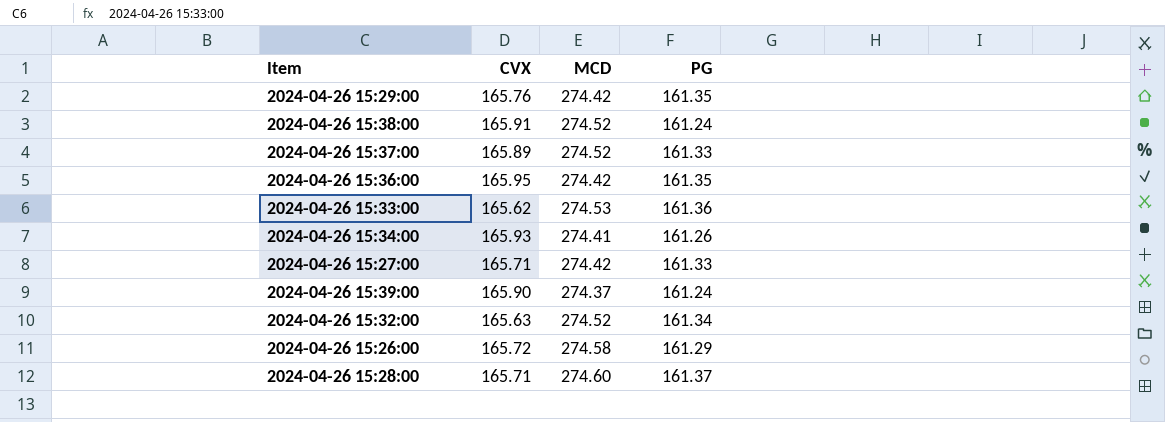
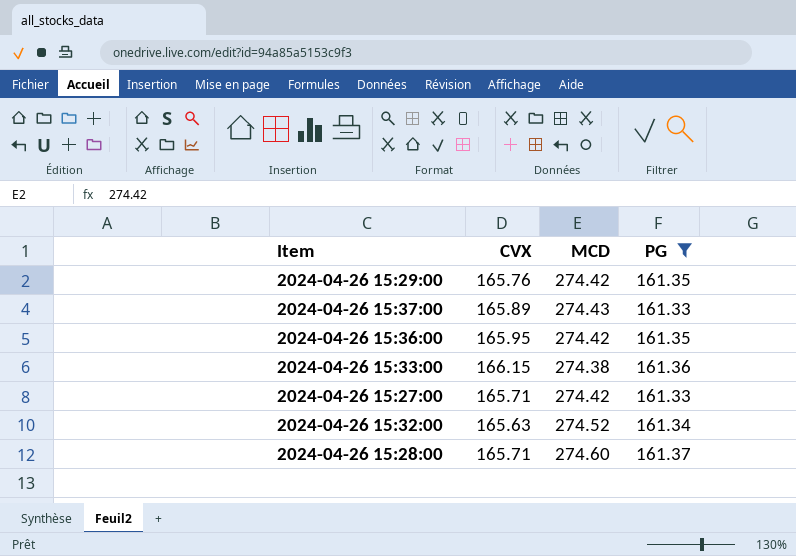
filter: none -> PG >= 161.33
2024-04-26 15:37:00 | MCD: 274.52 -> 274.43
2024-04-26 15:33:00 | CVX: 165.62 -> 166.15
2024-04-26 15:33:00 | MCD: 274.53 -> 274.38

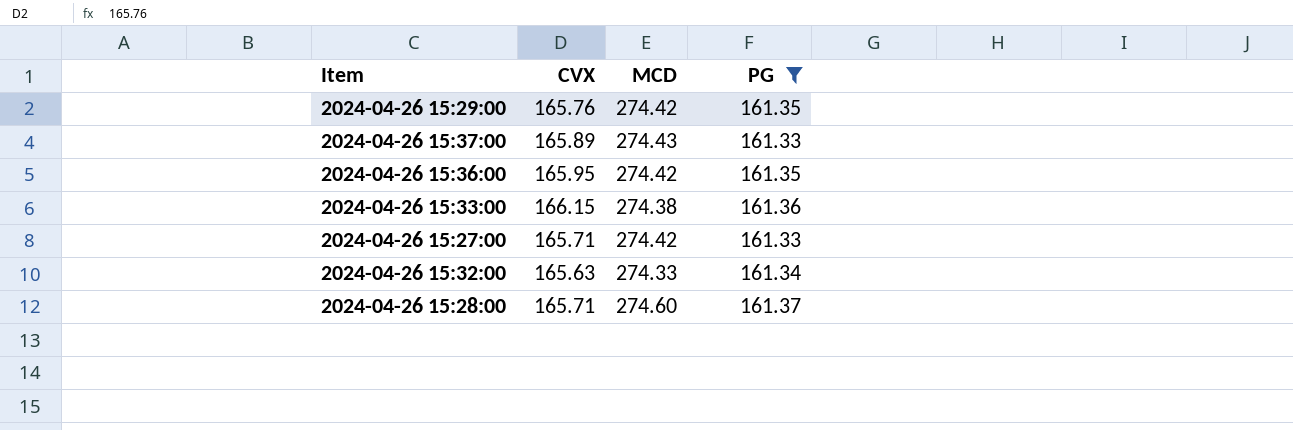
2024-04-26 15:32:00 | MCD: 274.52 -> 274.33

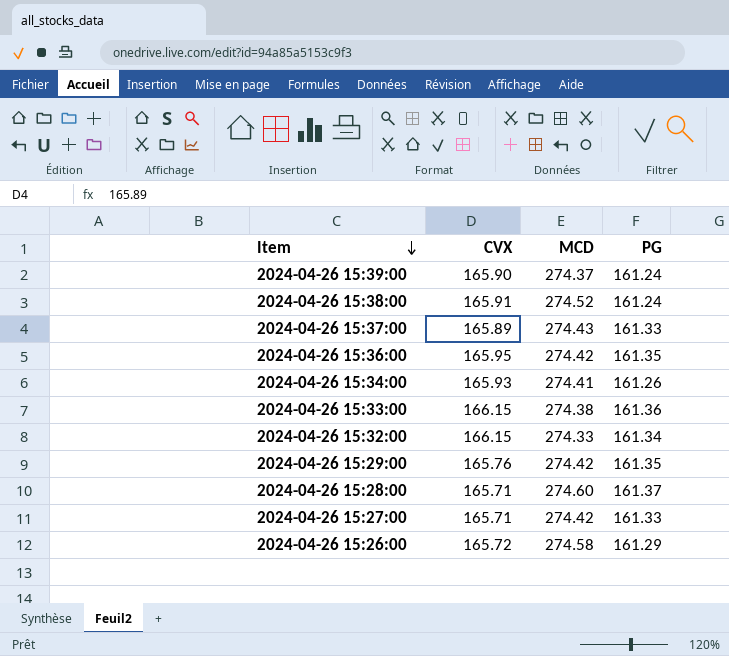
filter: PG >= 161.33 -> none
row order: none -> Item descending
2024-04-26 15:32:00 | CVX: 165.63 -> 166.15

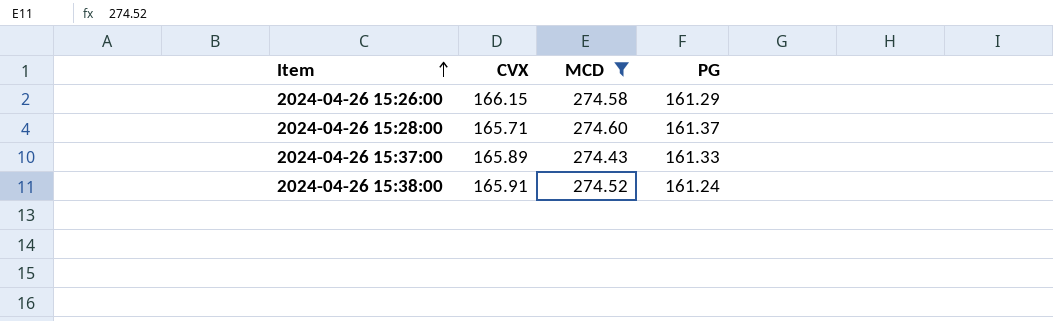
filter: none -> MCD >= 274.43
row order: Item descending -> Item ascending
2024-04-26 15:26:00 | CVX: 165.72 -> 166.15

